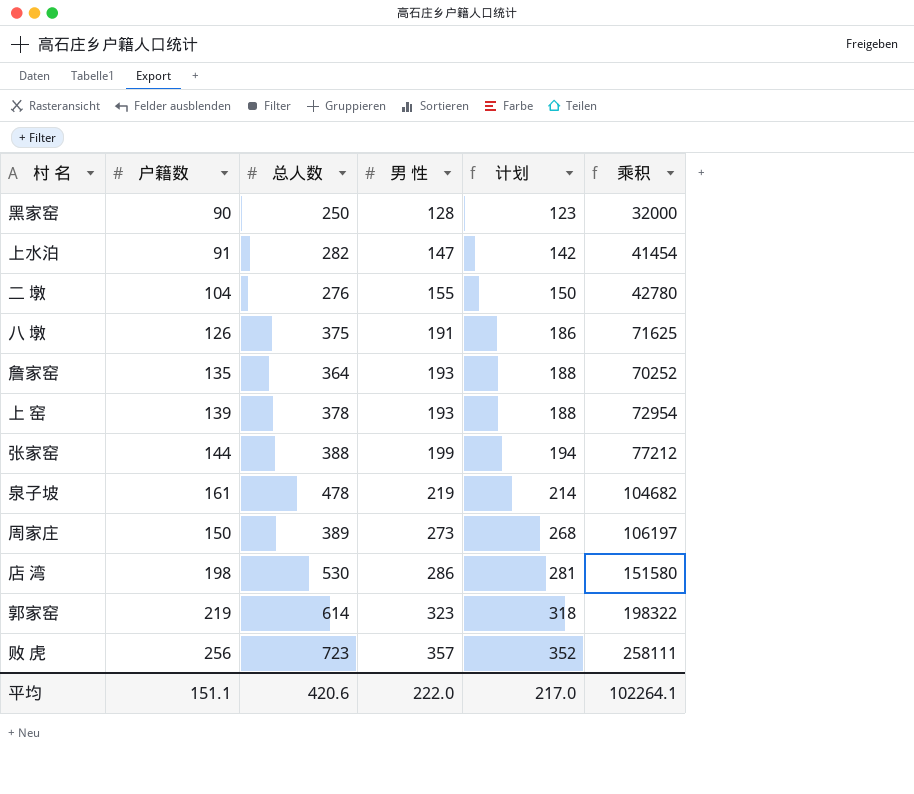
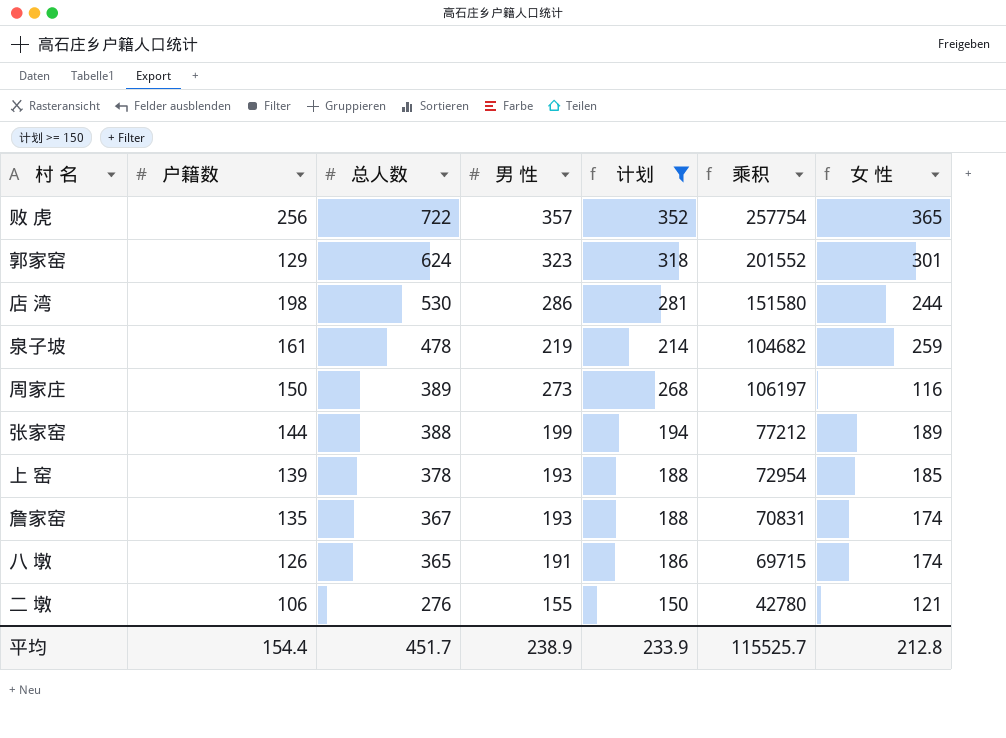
filter: none -> 计划 >= 150
row order: 男 性 ascending -> 总人数 descending
column 女 性 | formula: none -> [总人数] - [男 性]
败 虎 | 总人数: 723 -> 722
败 虎 | 乘积: 258111 -> 257754
郭家窑 | 户籍数: 219 -> 129
郭家窑 | 总人数: 614 -> 624
郭家窑 | 乘积: 198322 -> 201552
詹家窑 | 总人数: 364 -> 367
詹家窑 | 乘积: 70252 -> 70831
八 墩 | 总人数: 375 -> 365
八 墩 | 乘积: 71625 -> 69715
二 墩 | 户籍数: 104 -> 106
平均 | 户籍数: 151.1 -> 154.4
平均 | 总人数: 420.6 -> 451.7
平均 | 男 性: 222.0 -> 238.9
平均 | 计划: 217.0 -> 233.9
平均 | 乘积: 102264.1 -> 115525.7

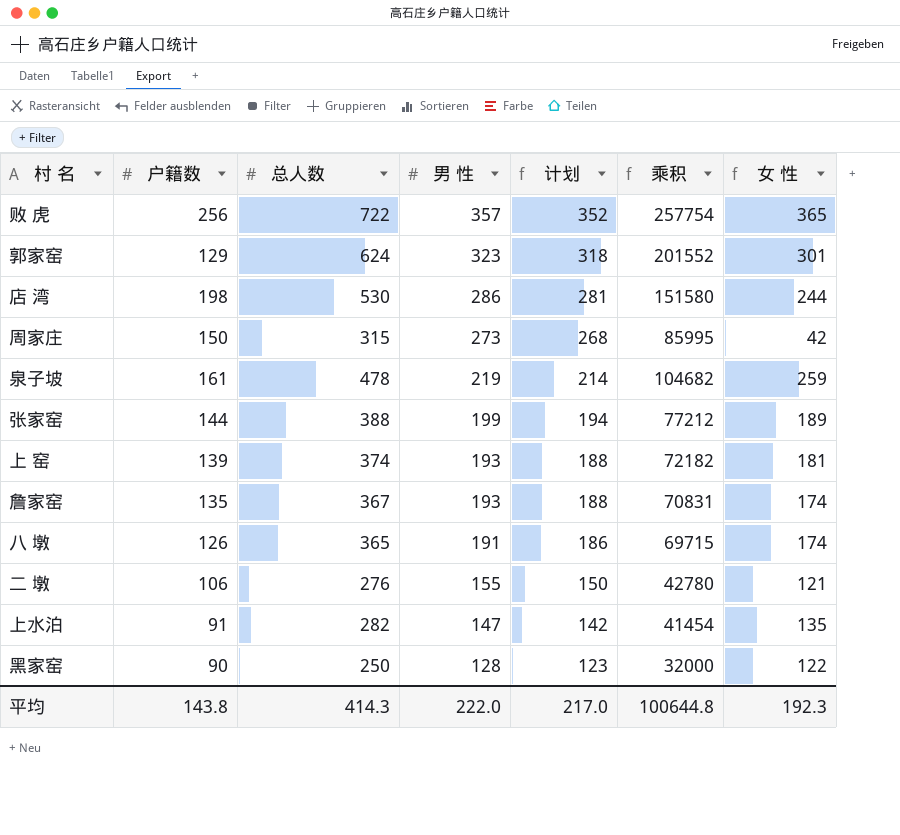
filter: 计划 >= 150 -> none
row order: 总人数 descending -> 男 性 descending
周家庄 | 总人数: 389 -> 315
周家庄 | 乘积: 106197 -> 85995
周家庄 | 女 性: 116 -> 42
上 窑 | 总人数: 378 -> 374
上 窑 | 乘积: 72954 -> 72182
上 窑 | 女 性: 185 -> 181
平均 | 户籍数: 154.4 -> 143.8
平均 | 总人数: 451.7 -> 414.3
平均 | 男 性: 238.9 -> 222.0
平均 | 计划: 233.9 -> 217.0
平均 | 乘积: 115525.7 -> 100644.8
平均 | 女 性: 212.8 -> 192.3

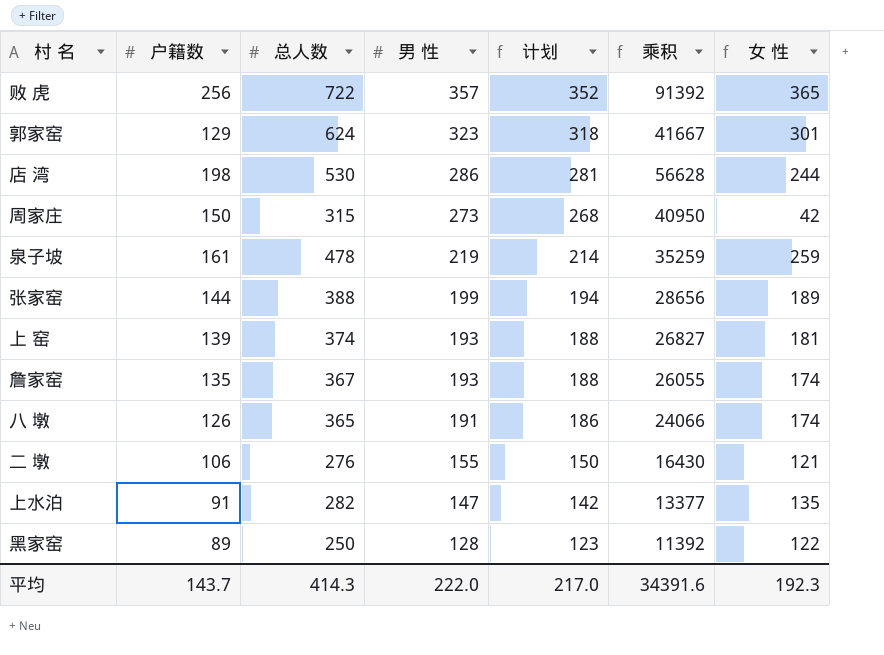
column 乘积 | formula: [总人数] * [男 性] -> [户籍数] * [男 性]
黑家窑 | 户籍数: 90 -> 89
平均 | 户籍数: 143.8 -> 143.7
平均 | 乘积: 100644.8 -> 34391.6

